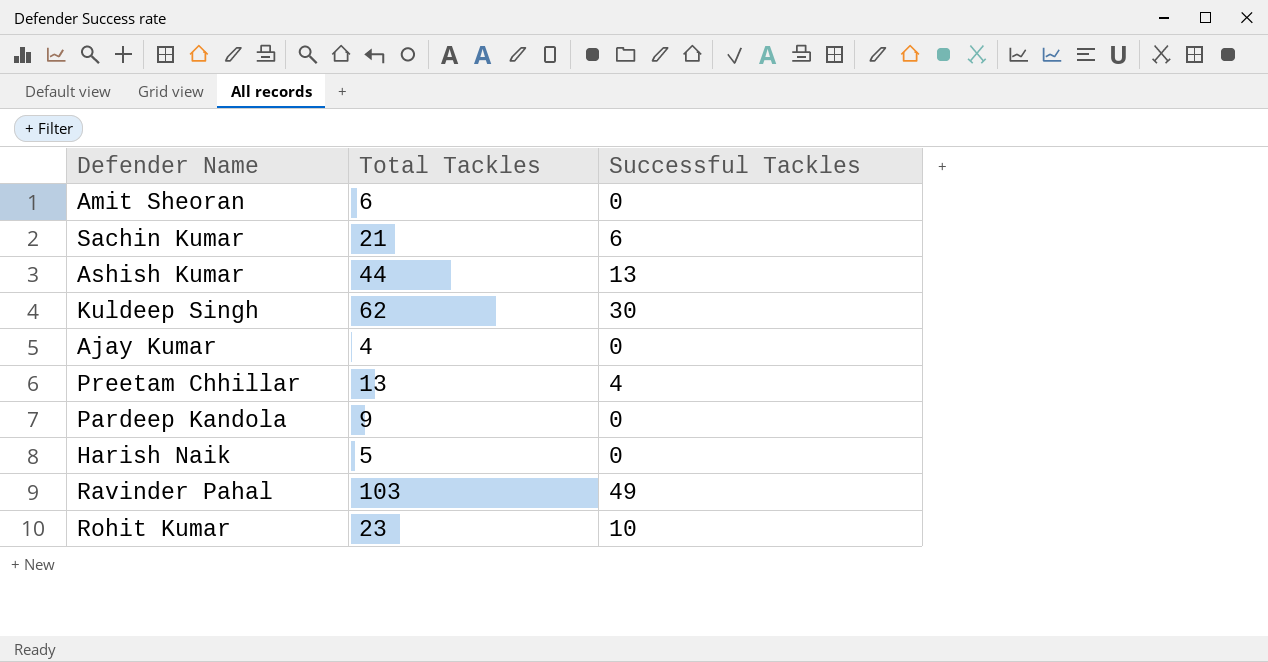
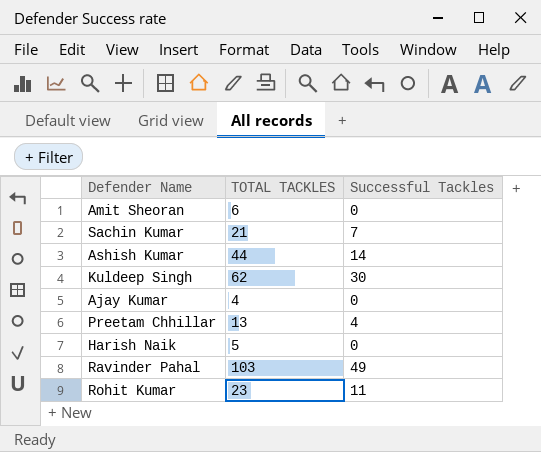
column name: Total Tackles -> TOTAL TACKLES
row Pardeep Kandola: 9 | 0 -> none
Sachin Kumar | Successful Tackles: 6 -> 7
Ashish Kumar | Successful Tackles: 13 -> 14
Rohit Kumar | Successful Tackles: 10 -> 11

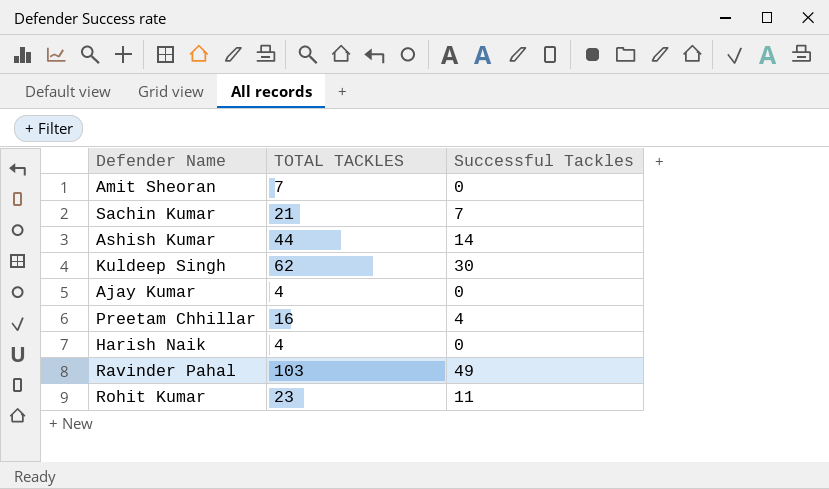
Amit Sheoran | TOTAL TACKLES: 6 -> 7
Preetam Chhillar | TOTAL TACKLES: 13 -> 16
Harish Naik | TOTAL TACKLES: 5 -> 4

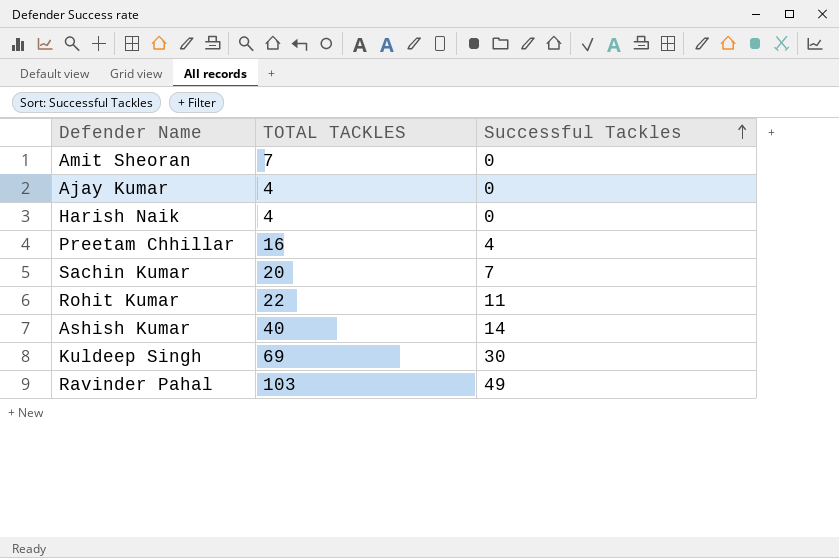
row order: none -> Successful Tackles ascending
Sachin Kumar | TOTAL TACKLES: 21 -> 20
Rohit Kumar | TOTAL TACKLES: 23 -> 22
Ashish Kumar | TOTAL TACKLES: 44 -> 40
Kuldeep Singh | TOTAL TACKLES: 62 -> 69

